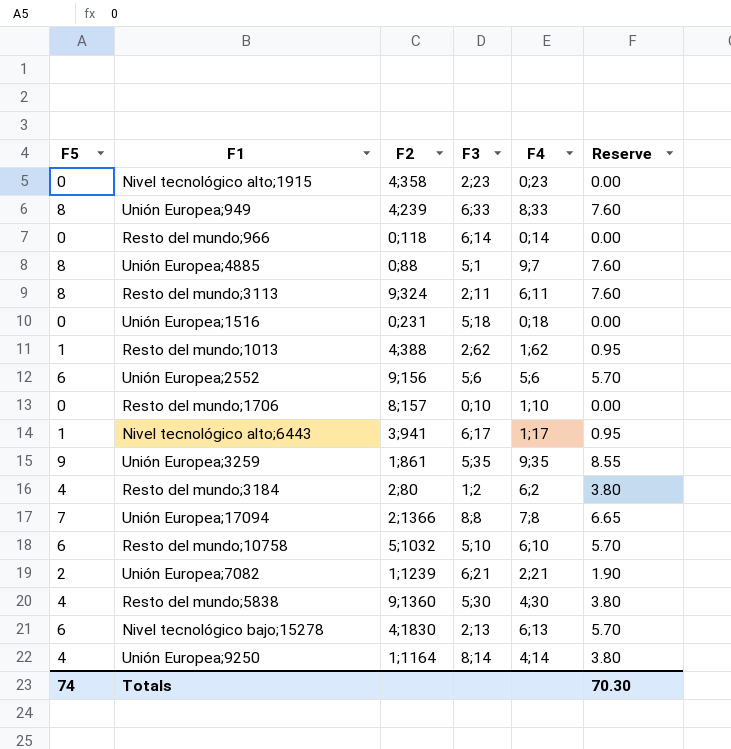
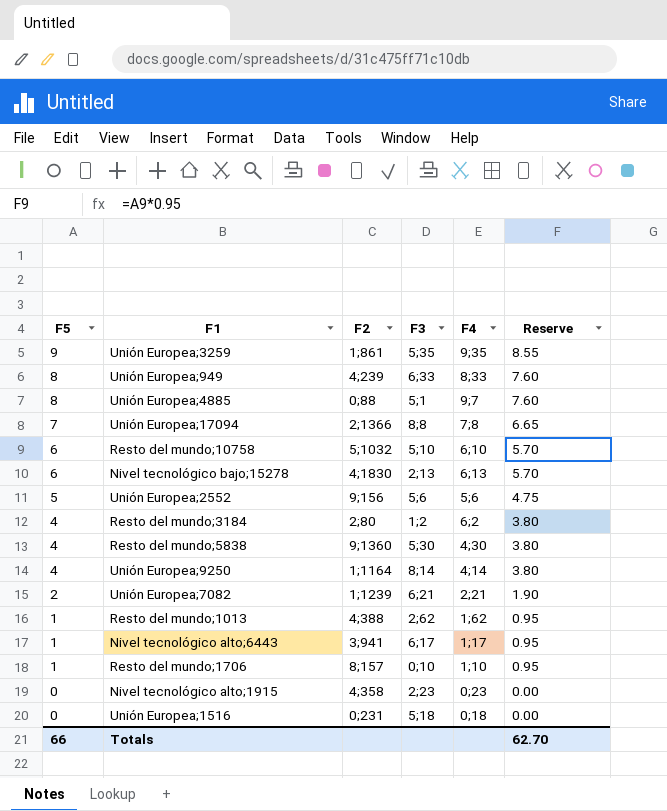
row order: none -> F5 descending
row Resto del mundo;966: 0 | 0;118 | 6;14 | 0;14 | 0.00 -> none
row Resto del mundo;3113: 8 | 9;324 | 2;11 | 6;11 | 7.60 -> none
Unión Europea;2552 | F5: 6 -> 5
Unión Europea;2552 | Reserve: 5.70 -> 4.75
Resto del mundo;1706 | F5: 0 -> 1
Resto del mundo;1706 | Reserve: 0.00 -> 0.95
Totals | F5: 74 -> 66
Totals | Reserve: 70.30 -> 62.70

